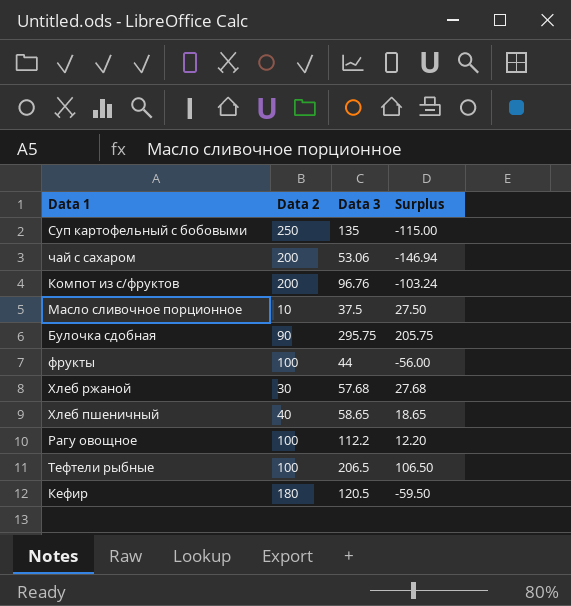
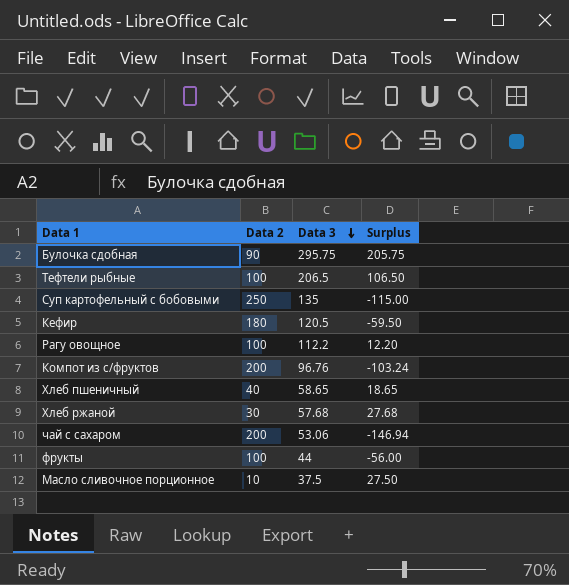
row order: none -> Data 3 descending

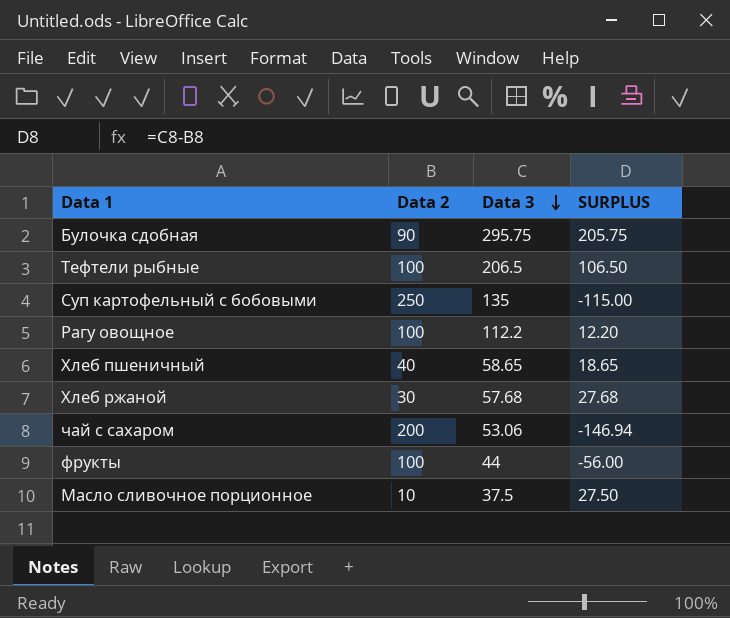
column name: Surplus -> SURPLUS
row Кефир: 180 | 120.5 | -59.50 -> none
row Компот из с/фруктов: 200 | 96.76 | -103.24 -> none

